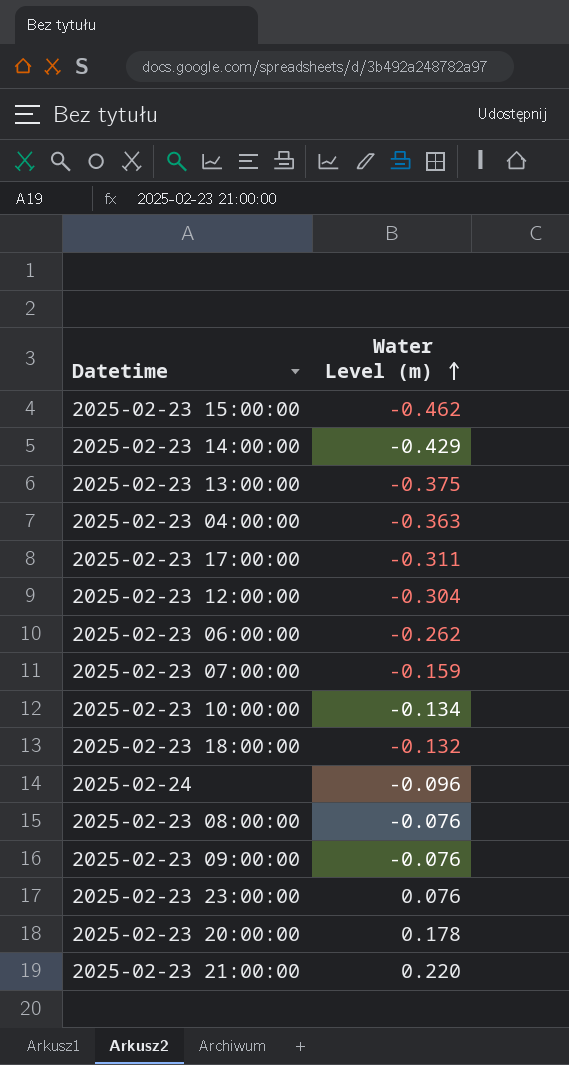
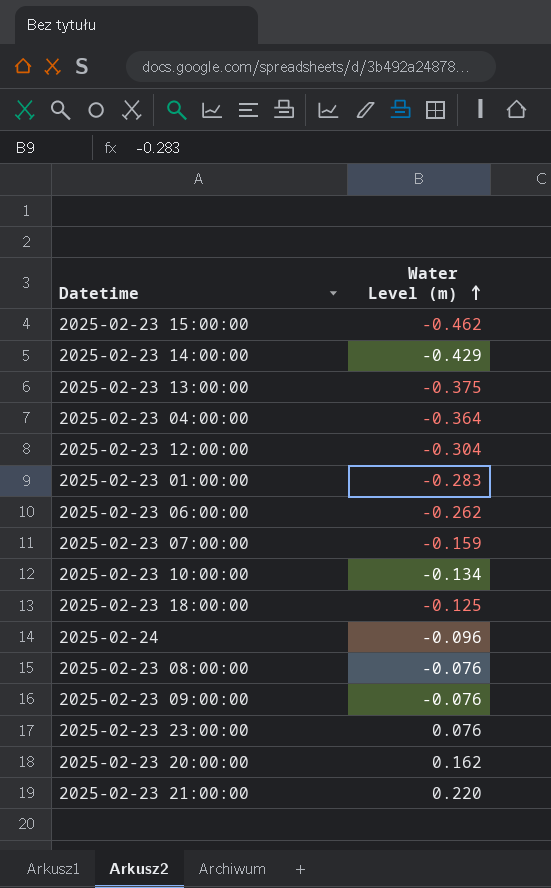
row 2025-02-23 17:00:00: -0.311 -> none
2025-02-23 04:00:00 | Water Level (m): -0.363 -> -0.364
row 2025-02-23 01:00:00: none -> -0.283
2025-02-23 18:00:00 | Water Level (m): -0.132 -> -0.125
2025-02-23 20:00:00 | Water Level (m): 0.178 -> 0.162

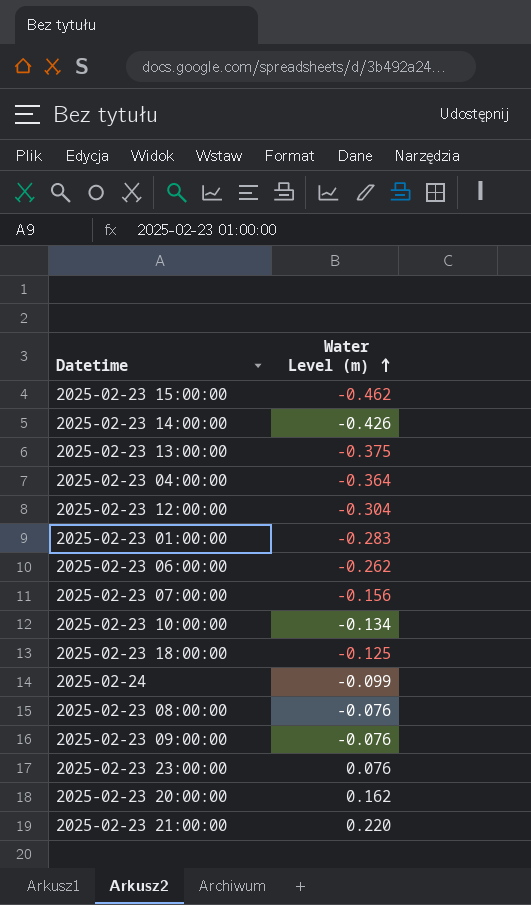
2025-02-23 14:00:00 | Water Level (m): -0.429 -> -0.426
2025-02-23 07:00:00 | Water Level (m): -0.159 -> -0.156
2025-02-24 | Water Level (m): -0.096 -> -0.099

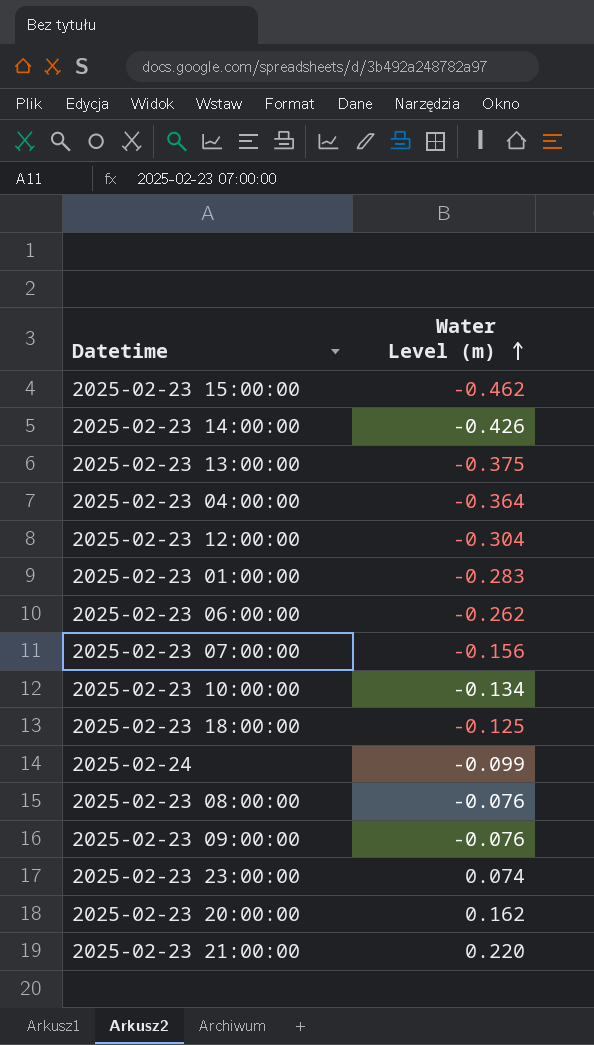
2025-02-23 23:00:00 | Water Level (m): 0.076 -> 0.074

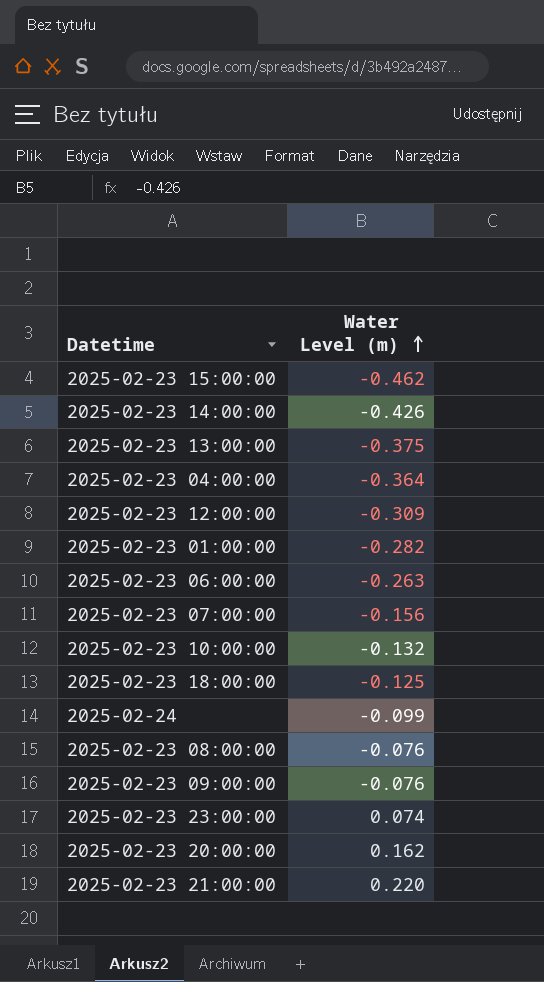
2025-02-23 12:00:00 | Water Level (m): -0.304 -> -0.309
2025-02-23 01:00:00 | Water Level (m): -0.283 -> -0.282
2025-02-23 06:00:00 | Water Level (m): -0.262 -> -0.263
2025-02-23 10:00:00 | Water Level (m): -0.134 -> -0.132

